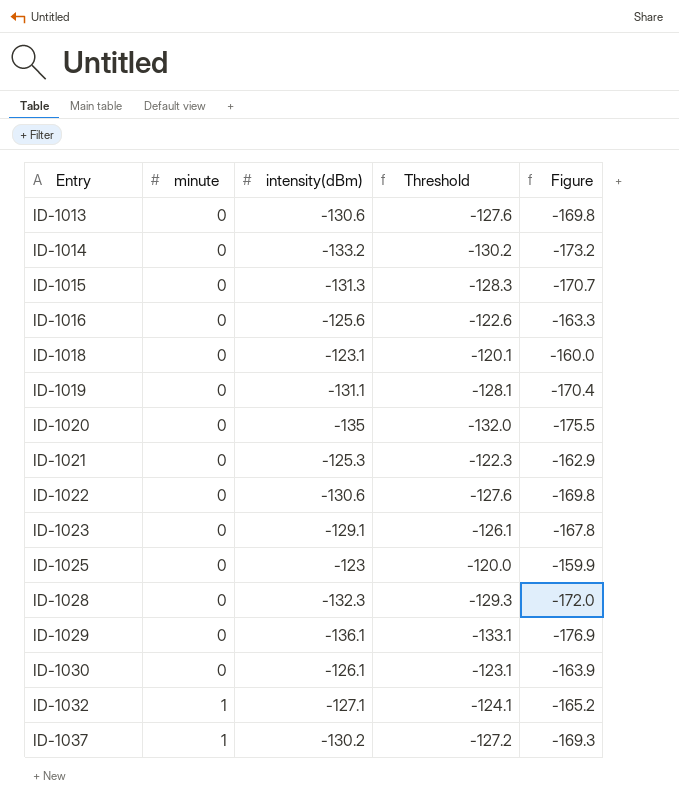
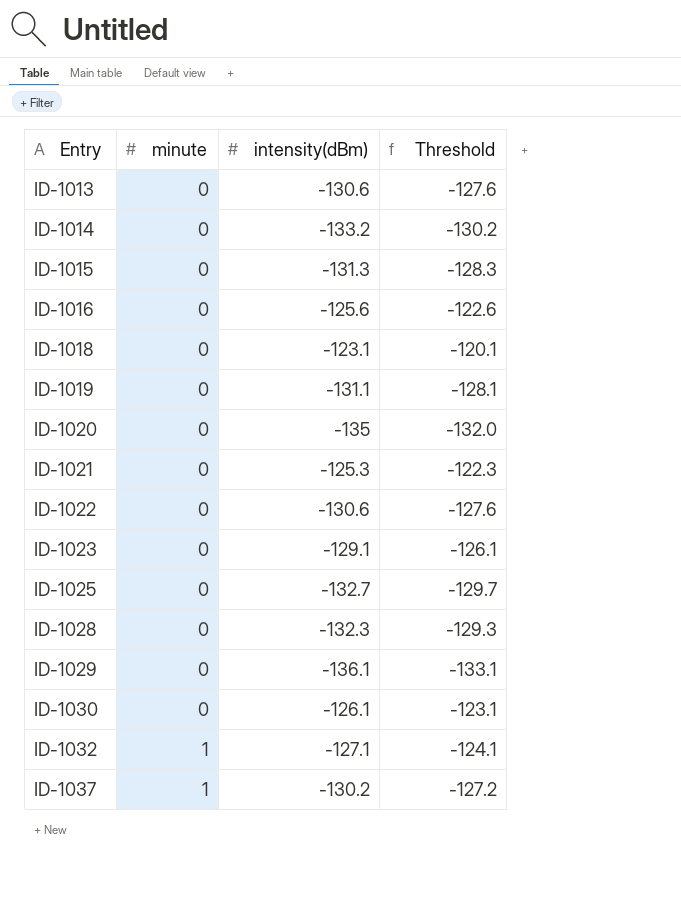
column Figure | formula: [intensity(dBm)] * 1.3 -> none
ID-1025 | intensity(dBm): -123 -> -132.7
ID-1025 | Threshold: -120.0 -> -129.7

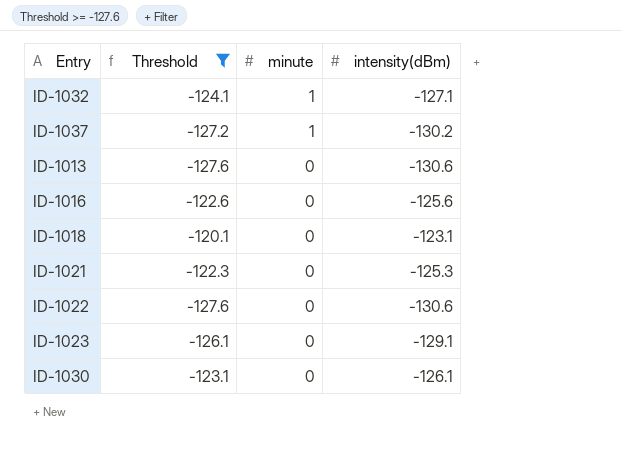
filter: none -> Threshold >= -127.6
row order: Entry ascending -> minute descending
column Threshold | position: 4 -> 2

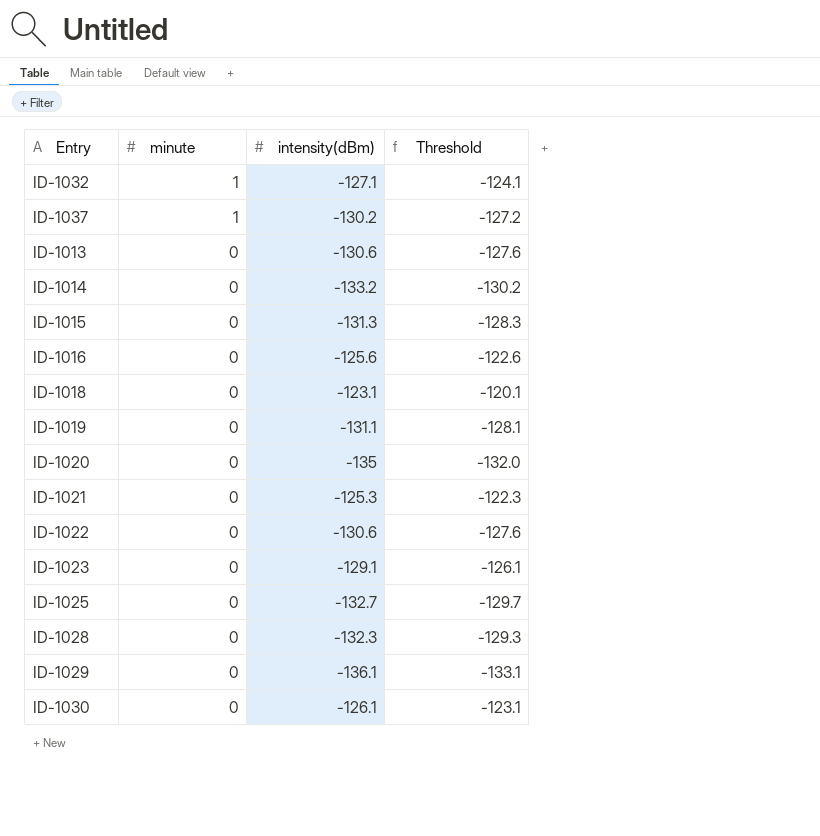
filter: Threshold >= -127.6 -> none
column Threshold | position: 2 -> 4

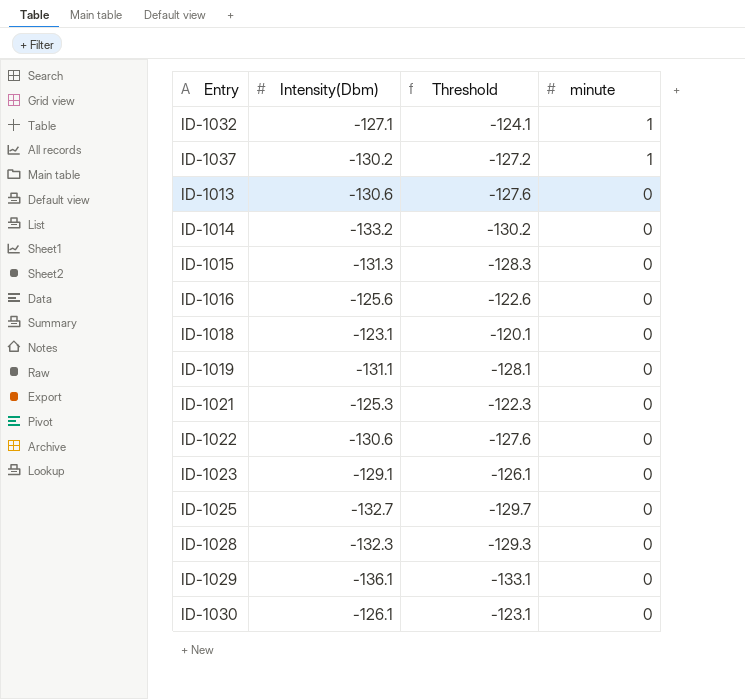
column name: intensity(dBm) -> Intensity(Dbm)
column minute | position: 2 -> 4
row ID-1020: 0 | -135 | -132.0 -> none

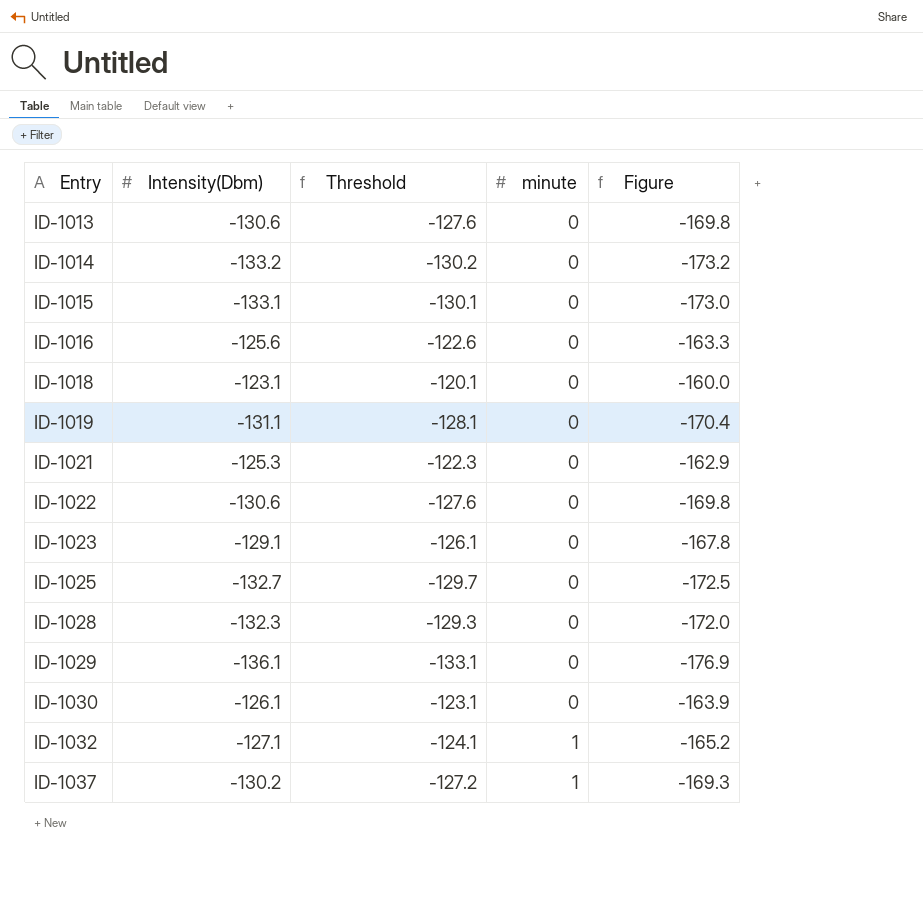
row order: minute descending -> Entry ascending
column Figure | formula: none -> [Intensity(Dbm)] * 1.3
ID-1015 | Intensity(Dbm): -131.3 -> -133.1
ID-1015 | Threshold: -128.3 -> -130.1

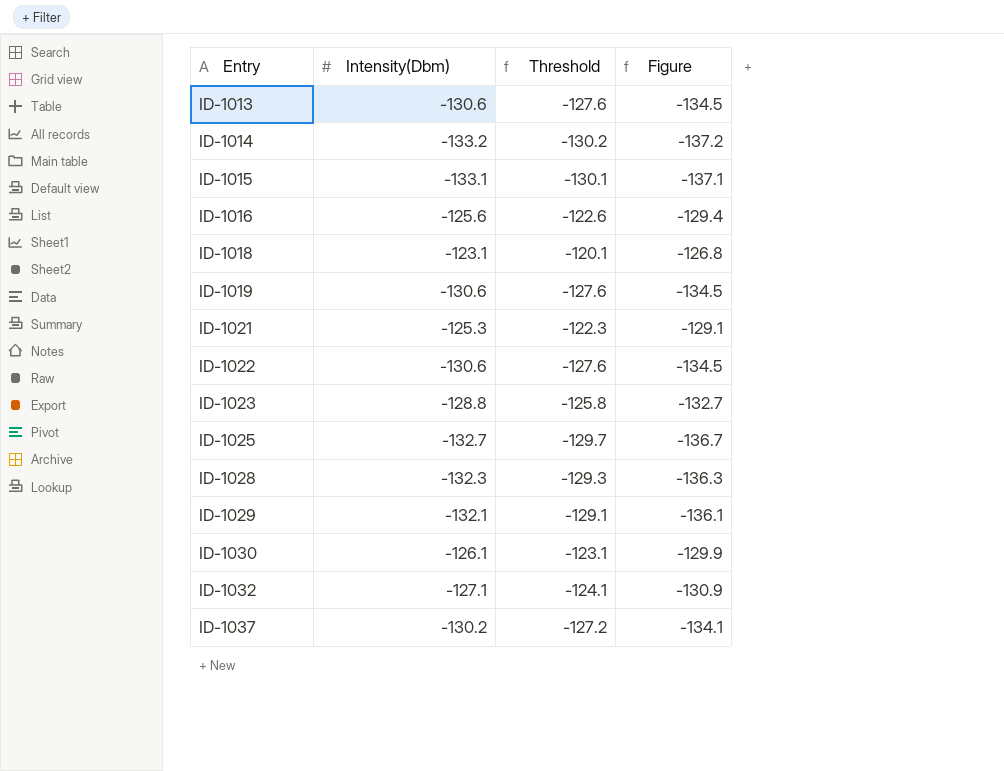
column minute | position: 4 -> none
column Figure | formula: [Intensity(Dbm)] * 1.3 -> [Intensity(Dbm)] * 1.03
ID-1019 | Intensity(Dbm): -131.1 -> -130.6
ID-1019 | Threshold: -128.1 -> -127.6
ID-1023 | Intensity(Dbm): -129.1 -> -128.8
ID-1023 | Threshold: -126.1 -> -125.8
ID-1029 | Intensity(Dbm): -136.1 -> -132.1
ID-1029 | Threshold: -133.1 -> -129.1

